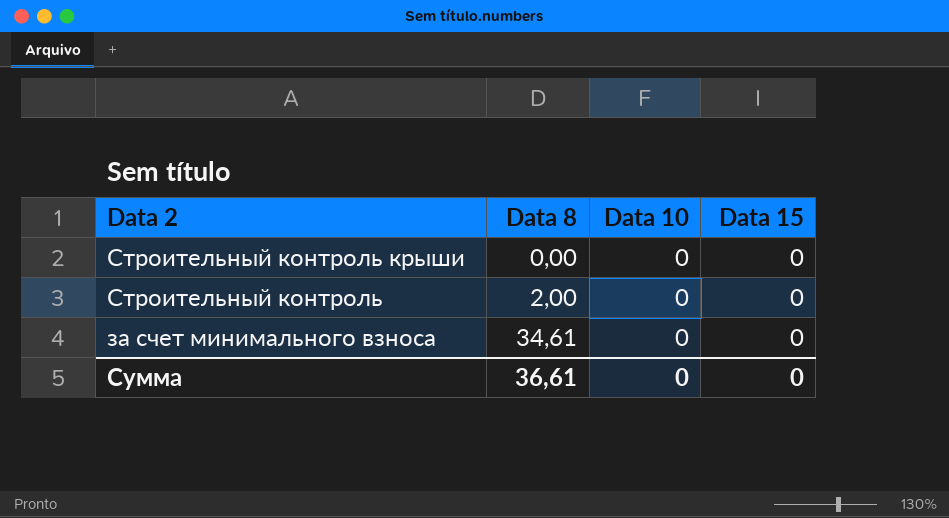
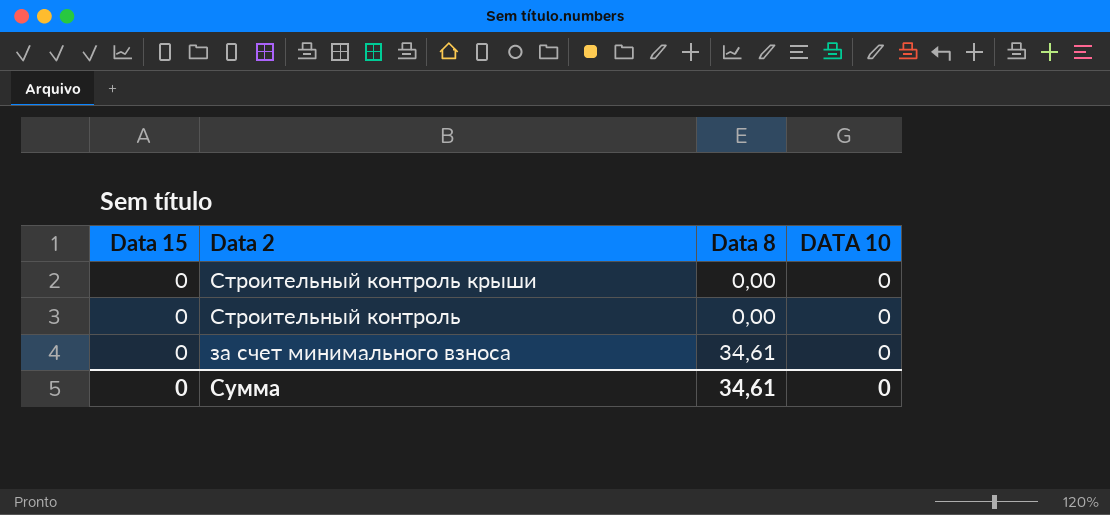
column Data 15 | position: 4 -> 1
column name: Data 10 -> DATA 10
Строительный контроль | Data 8: 2,00 -> 0,00
Сумма | Data 8: 36,61 -> 34,61

